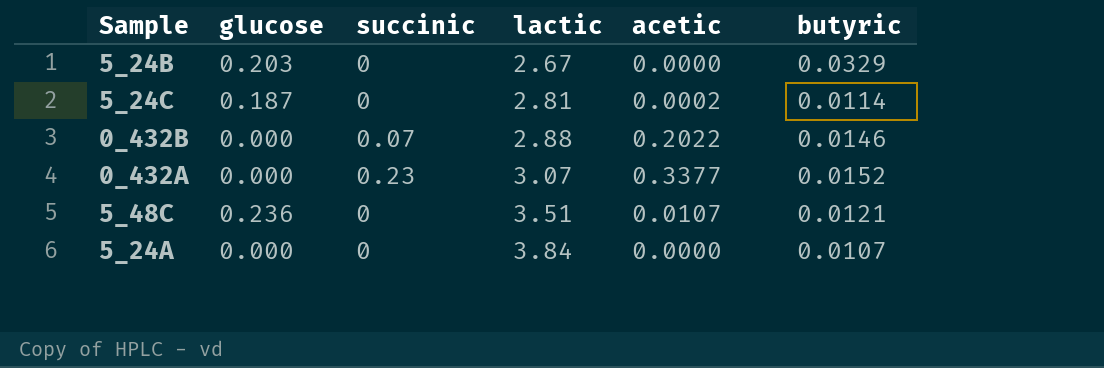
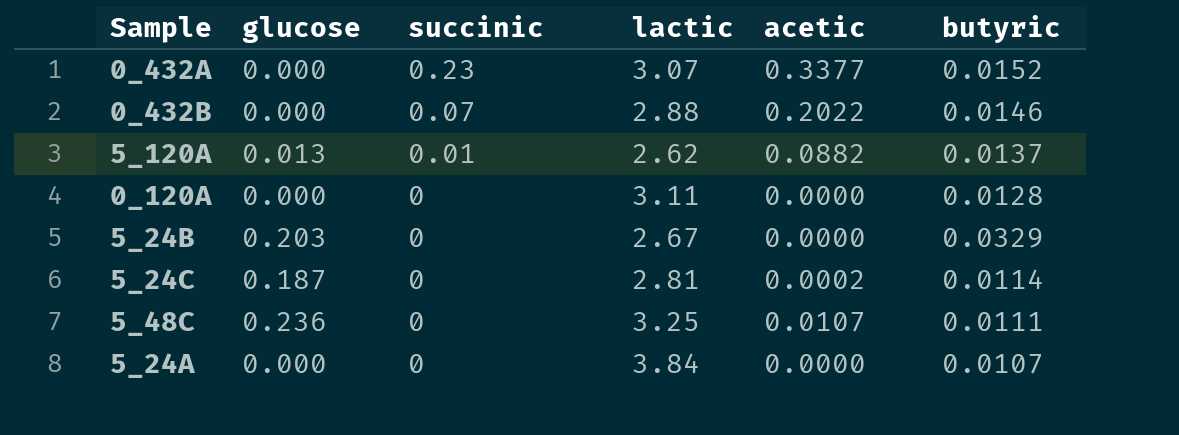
row order: lactic ascending -> succinic descending
row 5_120A: none -> 0.013 | 0.01 | 2.62 | 0.0882 | 0.0137
row 0_120A: none -> 0.000 | 0 | 3.11 | 0.0000 | 0.0128
5_48C | lactic: 3.51 -> 3.25
5_48C | butyric: 0.0121 -> 0.0111

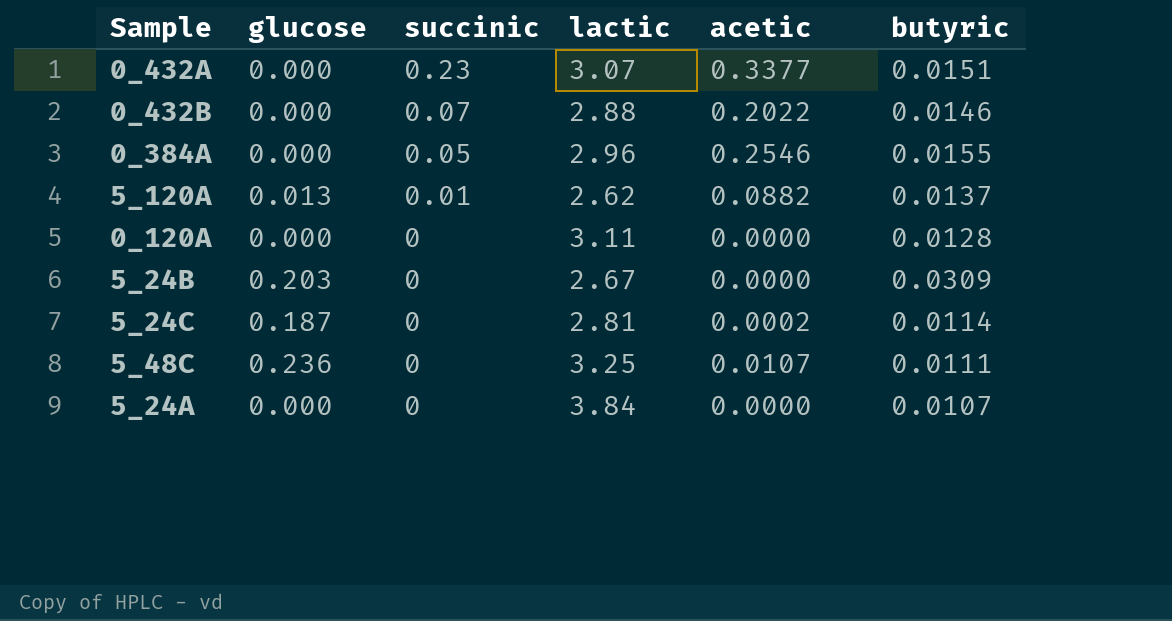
0_432A | butyric: 0.0152 -> 0.0151
row 0_384A: none -> 0.000 | 0.05 | 2.96 | 0.2546 | 0.0155
5_24B | butyric: 0.0329 -> 0.0309

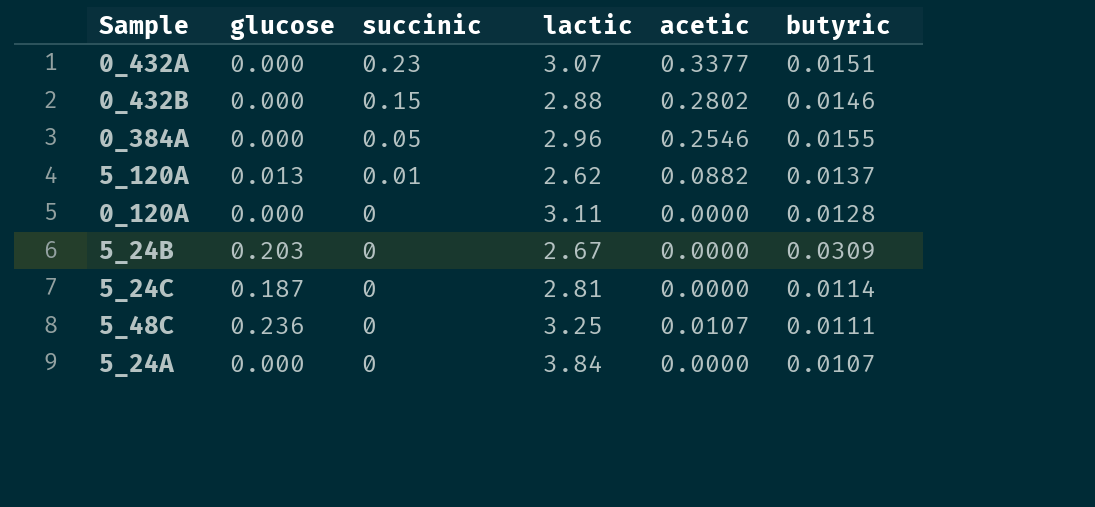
0_432B | succinic: 0.07 -> 0.15
0_432B | acetic: 0.2022 -> 0.2802
5_24C | acetic: 0.0002 -> 0.0000

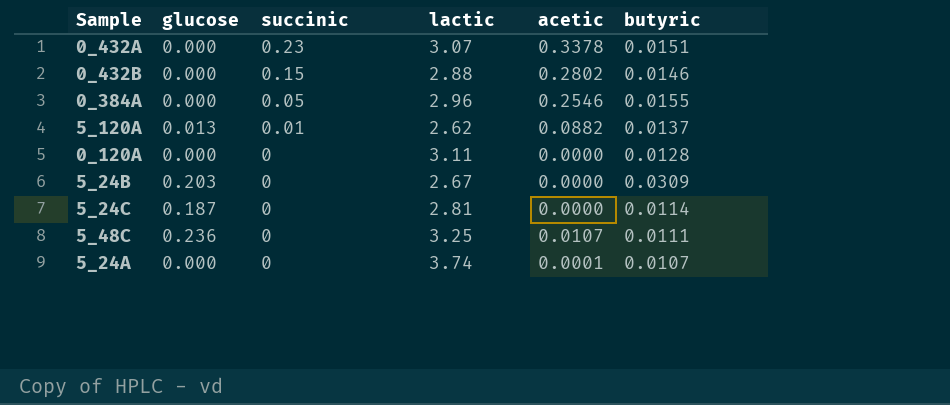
0_432A | acetic: 0.3377 -> 0.3378
5_24A | lactic: 3.84 -> 3.74
5_24A | acetic: 0.0000 -> 0.0001

